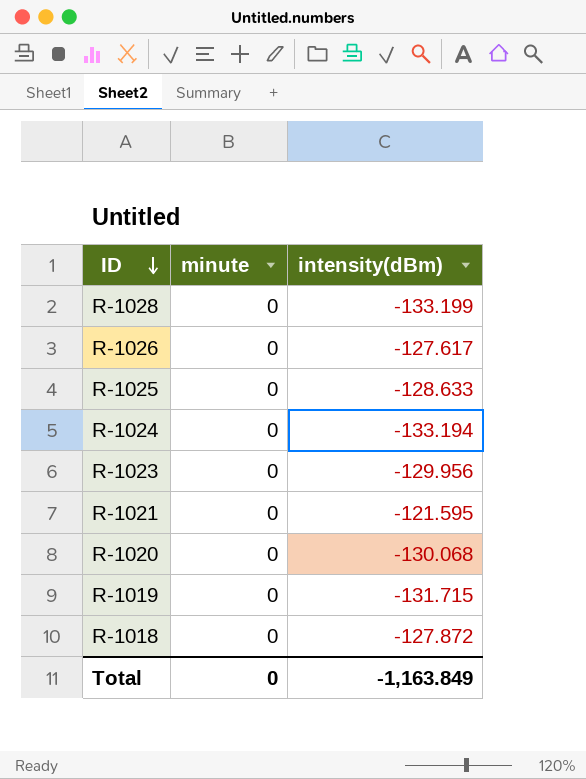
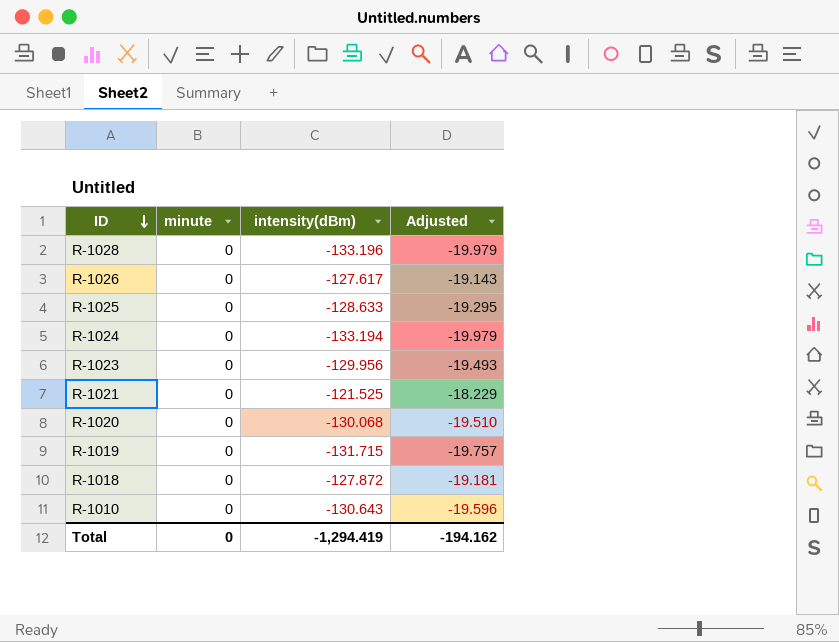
column Adjusted | formula: none -> [intensity(dBm)] * 0.15
R-1028 | intensity(dBm): -133.199 -> -133.196
R-1021 | intensity(dBm): -121.595 -> -121.525
row R-1010: none -> 0 | -130.643 | -19.596
Total | intensity(dBm): -1,163.849 -> -1,294.419

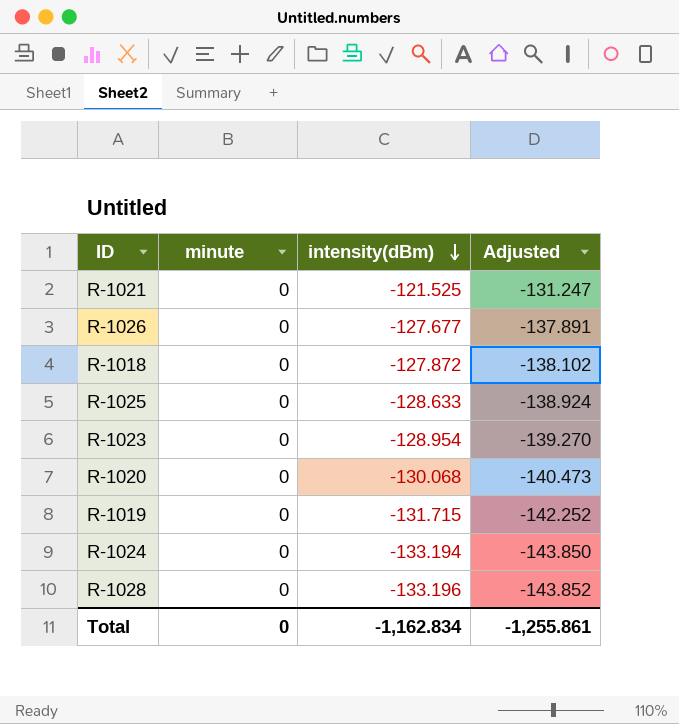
row order: ID descending -> intensity(dBm) descending
column Adjusted | formula: [intensity(dBm)] * 0.15 -> [intensity(dBm)] * 1.08
row R-1010: 0 | -130.643 | -19.596 -> none
R-1026 | intensity(dBm): -127.617 -> -127.677
R-1023 | intensity(dBm): -129.956 -> -128.954
Total | intensity(dBm): -1,294.419 -> -1,162.834
Total | Adjusted: -194.162 -> -1,255.861

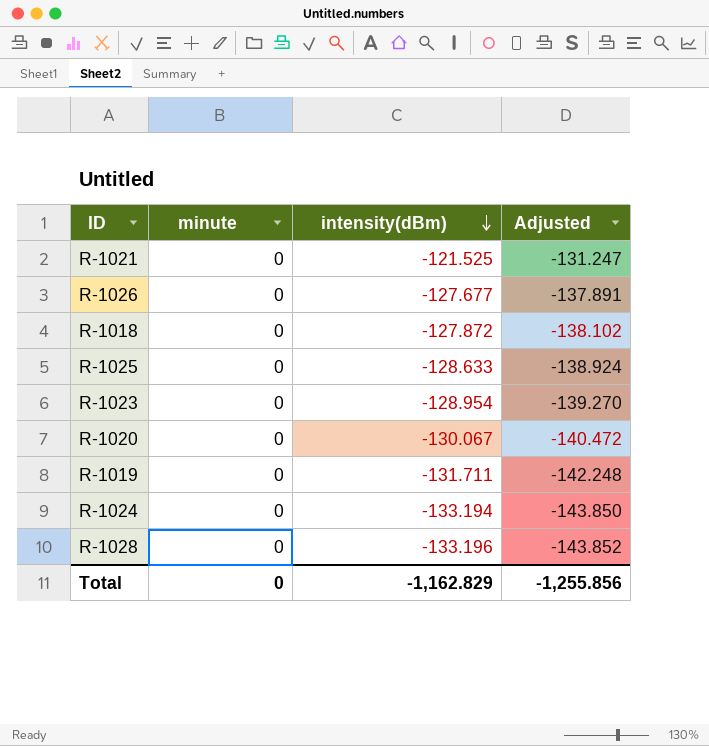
R-1020 | intensity(dBm): -130.068 -> -130.067
R-1020 | Adjusted: -140.473 -> -140.472
R-1019 | intensity(dBm): -131.715 -> -131.711
R-1019 | Adjusted: -142.252 -> -142.248
Total | intensity(dBm): -1,162.834 -> -1,162.829
Total | Adjusted: -1,255.861 -> -1,255.856

